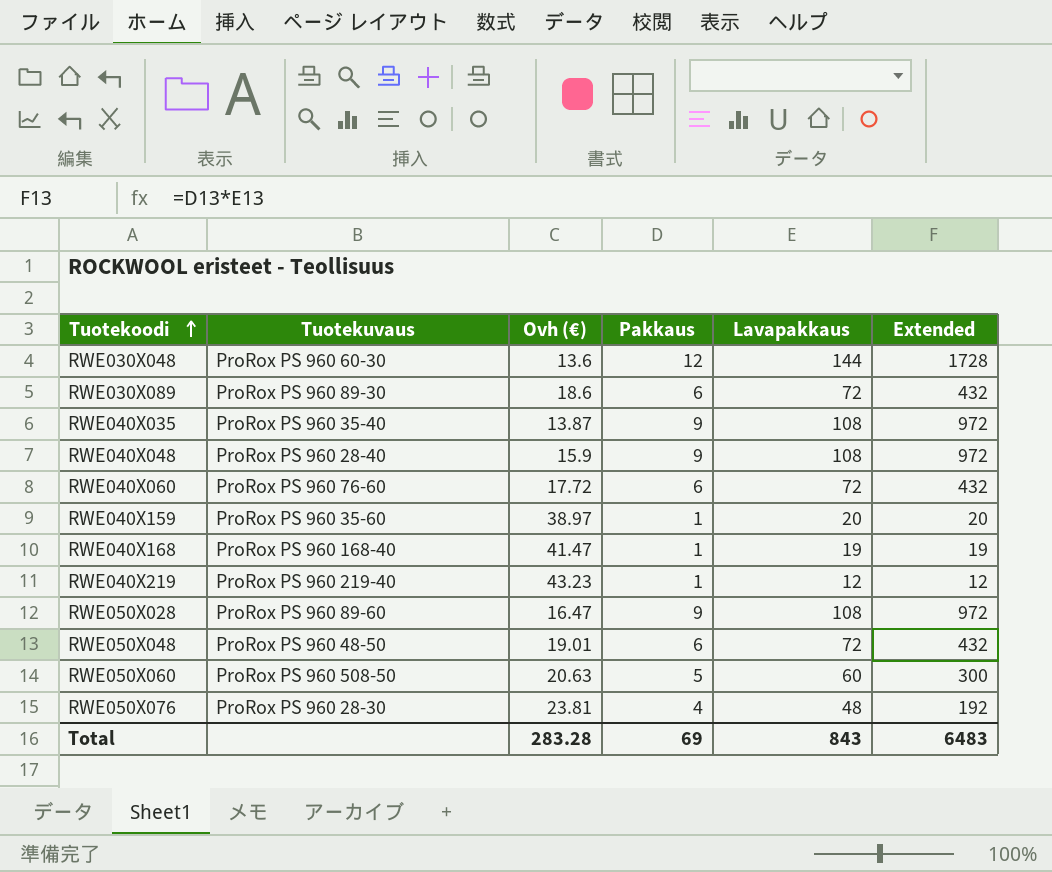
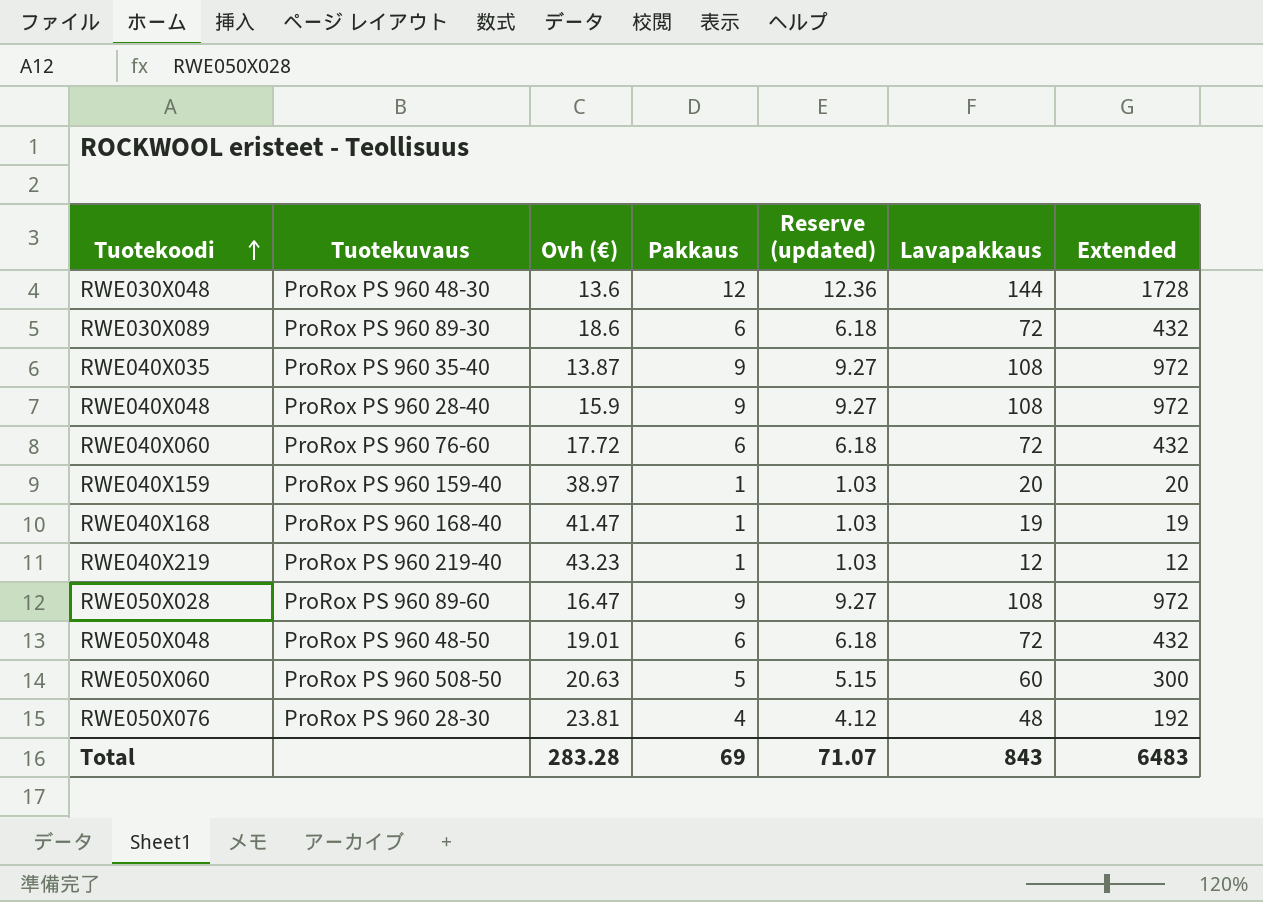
column Reserve (updated) | formula: none -> [Pakkaus] * 1.03
RWE030X048 | Tuotekuvaus: ProRox PS 960 60-30 -> ProRox PS 960 48-30
RWE040X159 | Tuotekuvaus: ProRox PS 960 35-60 -> ProRox PS 960 159-40

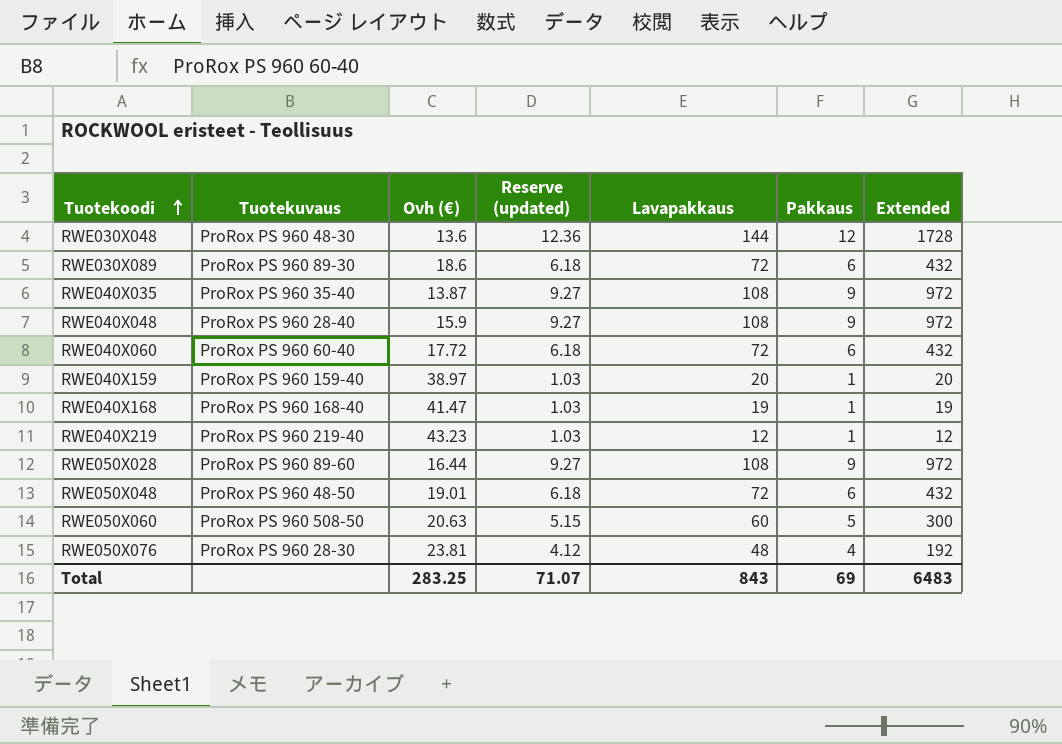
column Pakkaus | position: 4 -> 6
RWE040X060 | Tuotekuvaus: ProRox PS 960 76-60 -> ProRox PS 960 60-40
RWE050X028 | Ovh (€): 16.47 -> 16.44
Total | Ovh (€): 283.28 -> 283.25

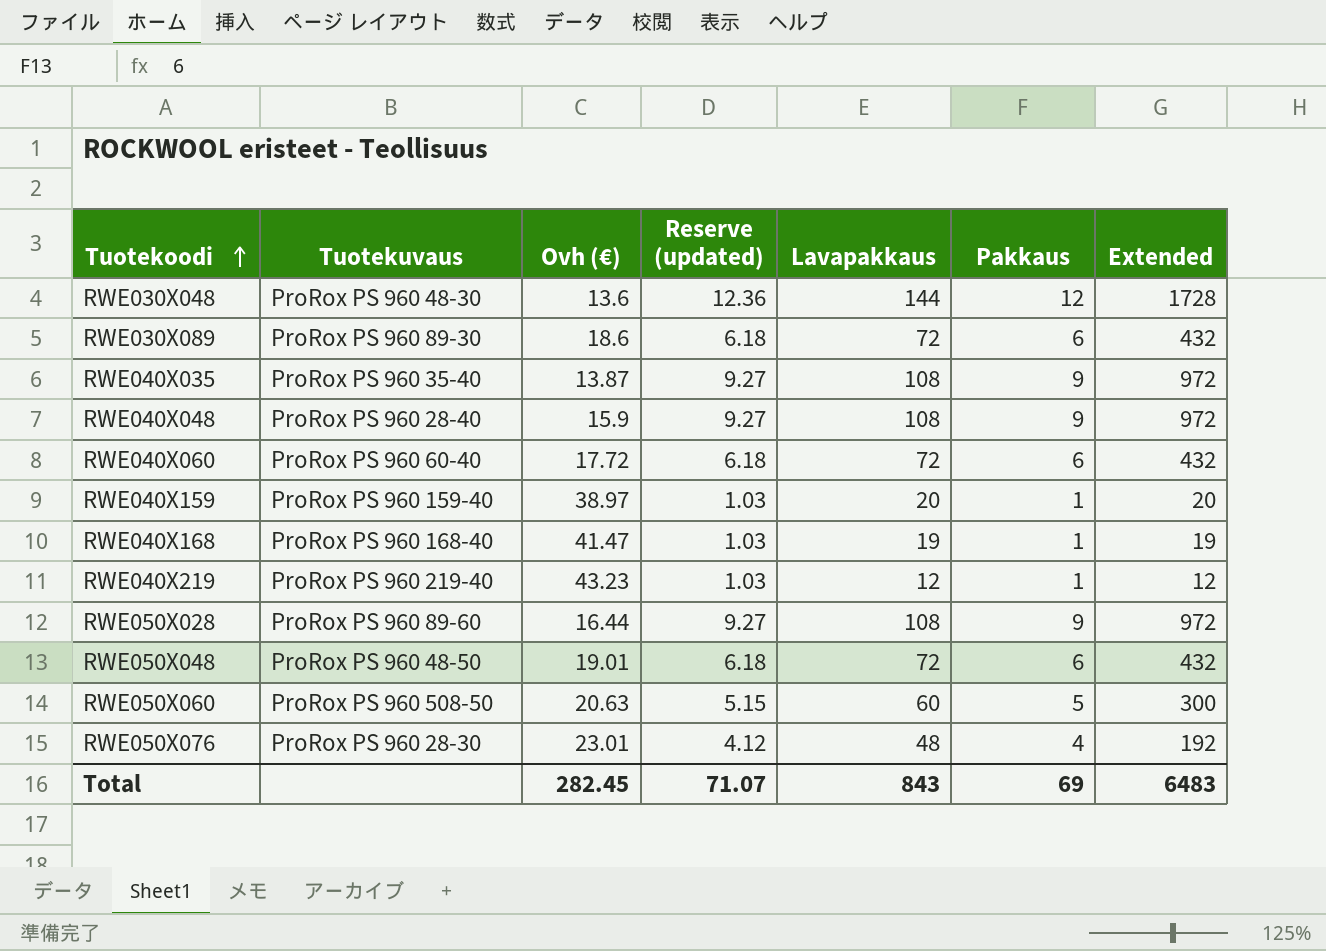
RWE050X076 | Ovh (€): 23.81 -> 23.01
Total | Ovh (€): 283.25 -> 282.45

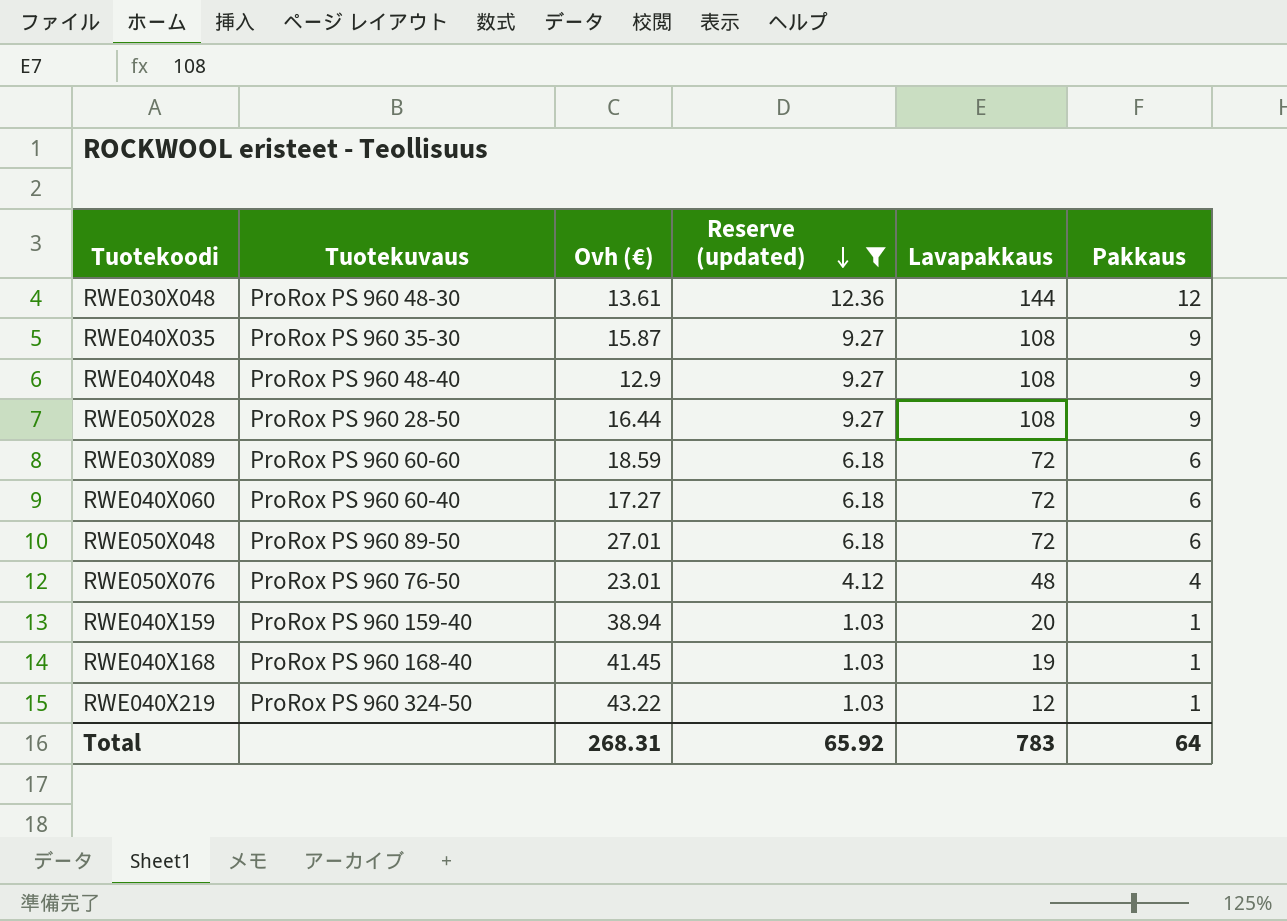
filter: none -> Reserve (updated) != 5.15
row order: Tuotekoodi ascending -> Reserve (updated) descending
column Extended | formula: [Lavapakkaus] * [Pakkaus] -> none
RWE030X048 | Ovh (€): 13.6 -> 13.61
RWE040X035 | Tuotekuvaus: ProRox PS 960 35-40 -> ProRox PS 960 35-30
RWE040X035 | Ovh (€): 13.87 -> 15.87
RWE040X048 | Tuotekuvaus: ProRox PS 960 28-40 -> ProRox PS 960 48-40
RWE040X048 | Ovh (€): 15.9 -> 12.9
RWE050X028 | Tuotekuvaus: ProRox PS 960 89-60 -> ProRox PS 960 28-50
RWE030X089 | Tuotekuvaus: ProRox PS 960 89-30 -> ProRox PS 960 60-60
RWE030X089 | Ovh (€): 18.6 -> 18.59
RWE040X060 | Ovh (€): 17.72 -> 17.27
RWE050X048 | Tuotekuvaus: ProRox PS 960 48-50 -> ProRox PS 960 89-50
RWE050X048 | Ovh (€): 19.01 -> 27.01
RWE050X076 | Tuotekuvaus: ProRox PS 960 28-30 -> ProRox PS 960 76-50
RWE040X159 | Ovh (€): 38.97 -> 38.94
RWE040X168 | Ovh (€): 41.47 -> 41.45
RWE040X219 | Tuotekuvaus: ProRox PS 960 219-40 -> ProRox PS 960 324-50
RWE040X219 | Ovh (€): 43.23 -> 43.22
Total | Ovh (€): 282.45 -> 268.31
Total | Reserve (updated): 71.07 -> 65.92
Total | Lavapakkaus: 843 -> 783
Total | Pakkaus: 69 -> 64

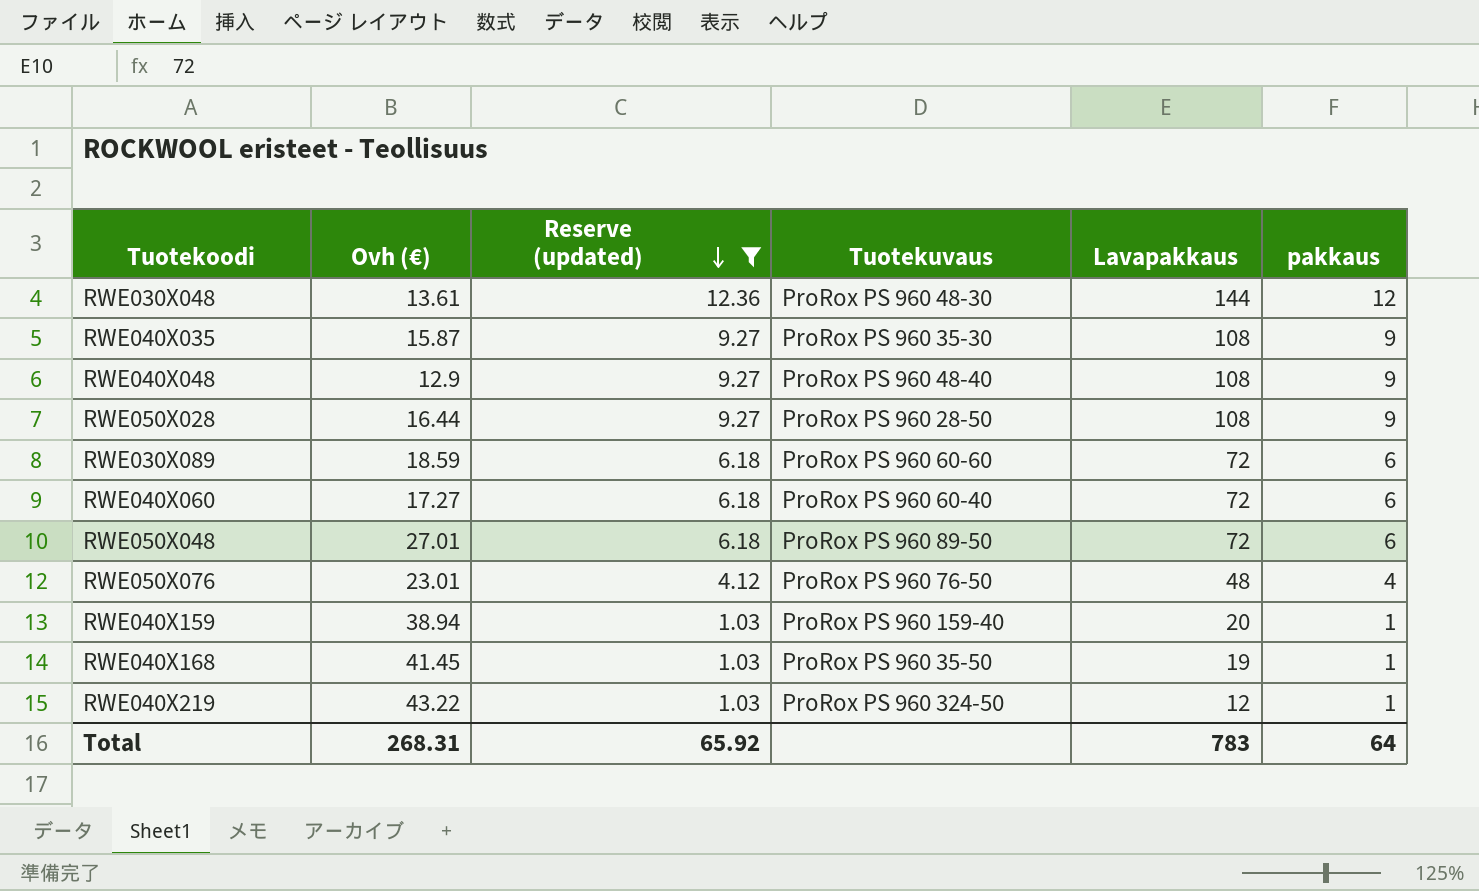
column Tuotekuvaus | position: 2 -> 4
column name: Pakkaus -> pakkaus
RWE040X168 | Tuotekuvaus: ProRox PS 960 168-40 -> ProRox PS 960 35-50

